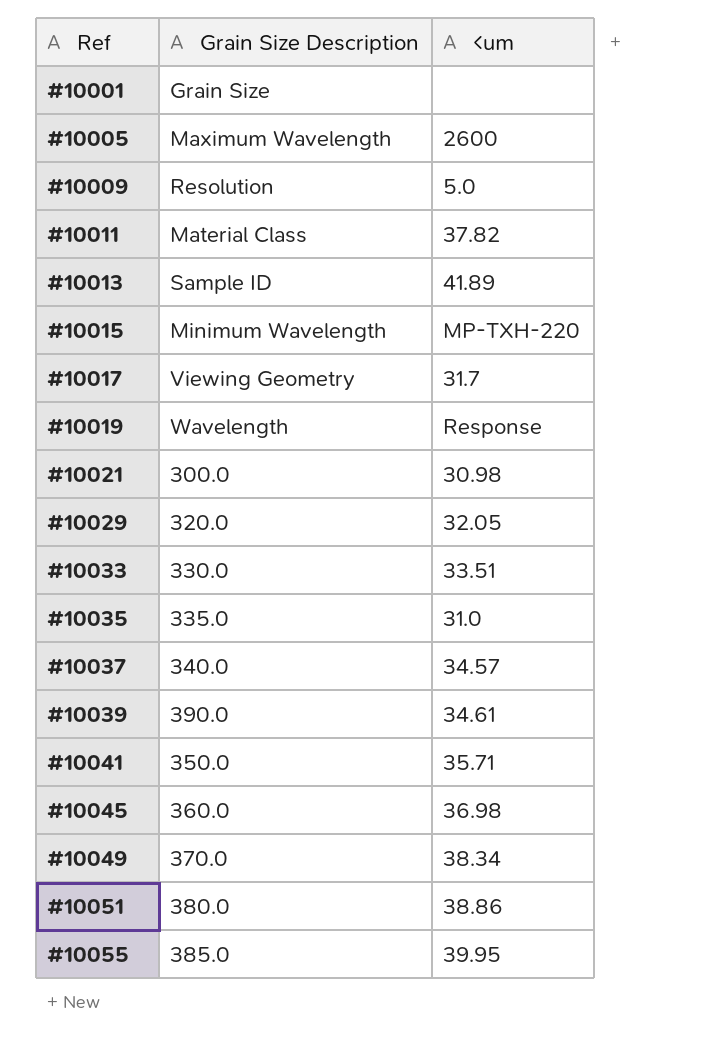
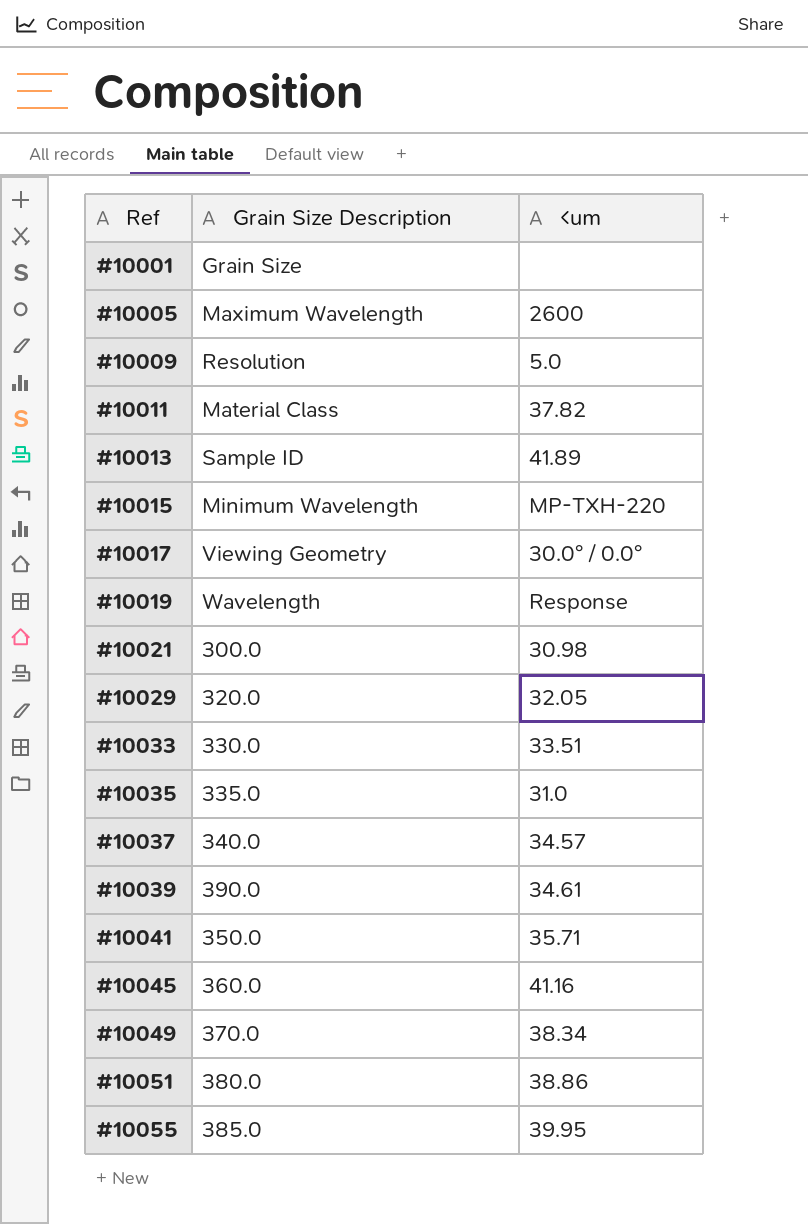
#10017 | <um: 31.7 -> 30.0° / 0.0°
#10045 | <um: 36.98 -> 41.16

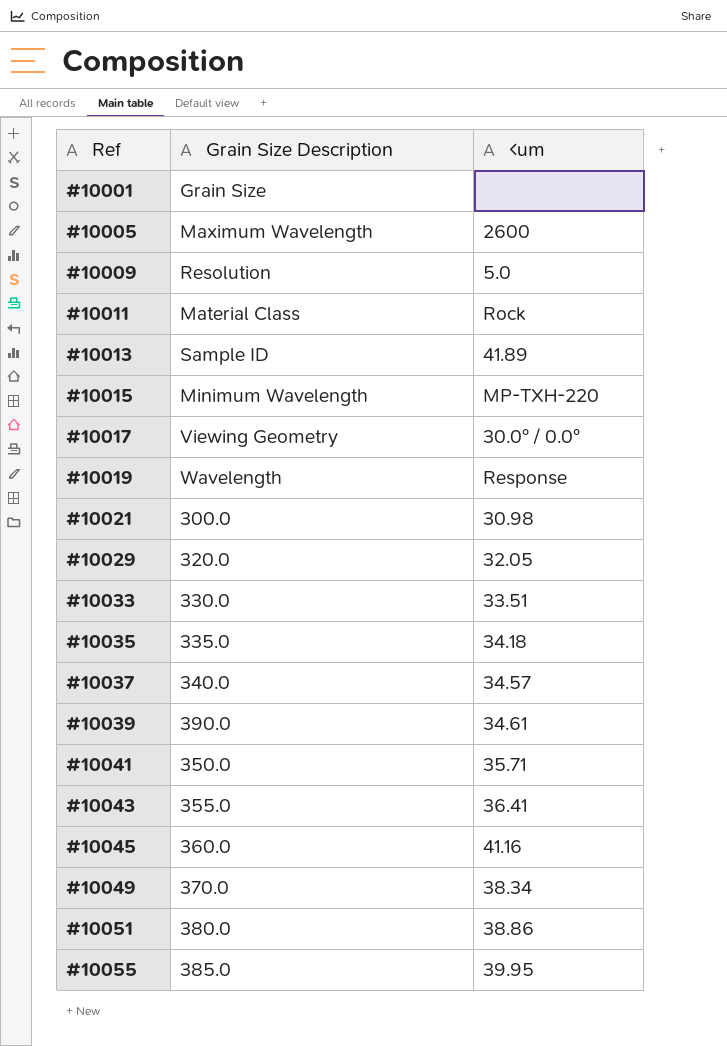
#10011 | <um: 37.82 -> Rock
#10035 | <um: 31.0 -> 34.18
row #10043: none -> 355.0 | 36.41

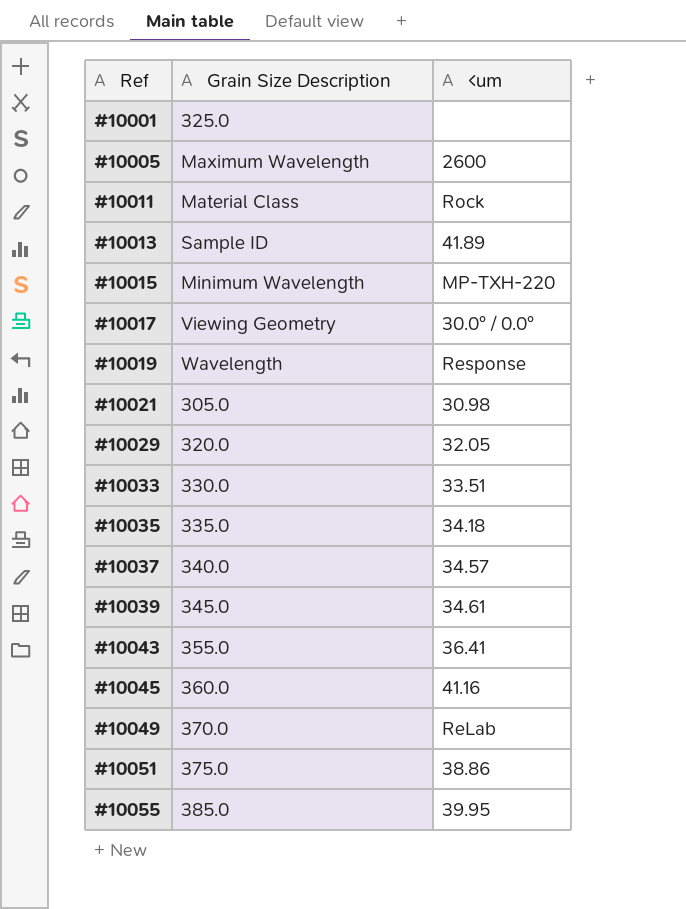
row #10009: Resolution | 5.0 -> none
row #10041: 350.0 | 35.71 -> none
#10001 | Grain Size Description: Grain Size -> 325.0
#10021 | Grain Size Description: 300.0 -> 305.0
#10039 | Grain Size Description: 390.0 -> 345.0
#10049 | <um: 38.34 -> ReLab
#10051 | Grain Size Description: 380.0 -> 375.0

